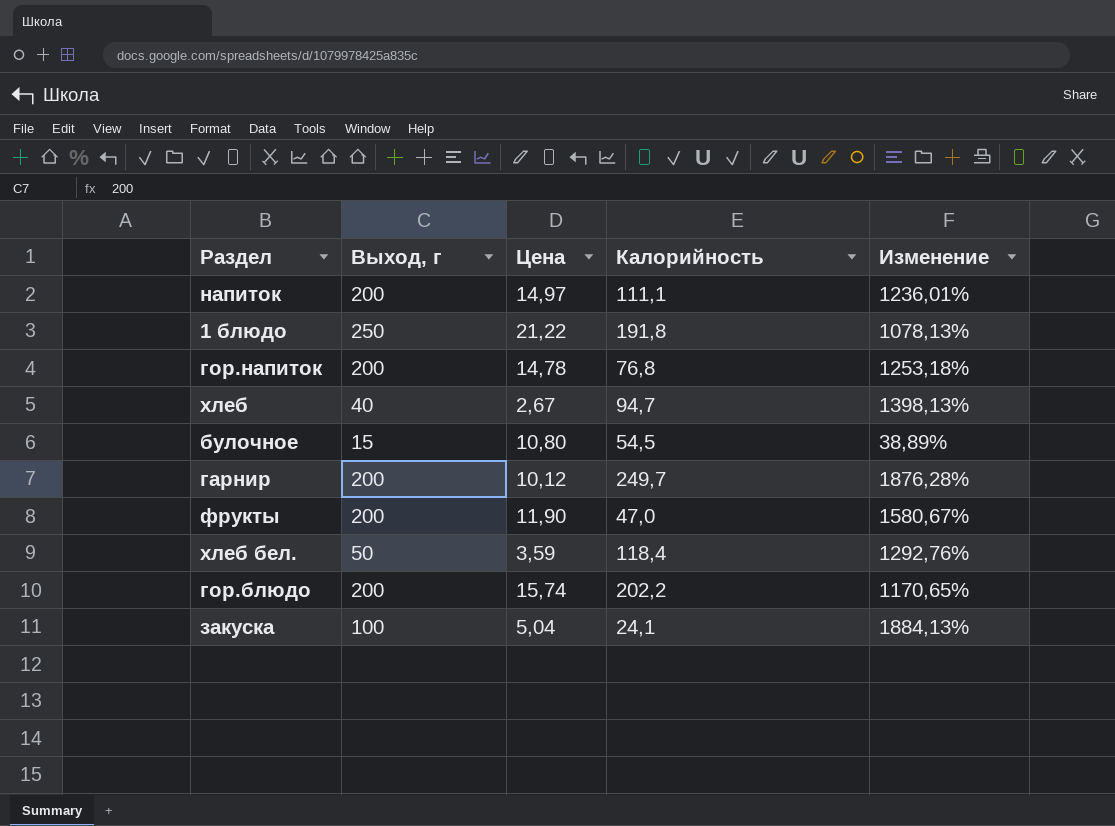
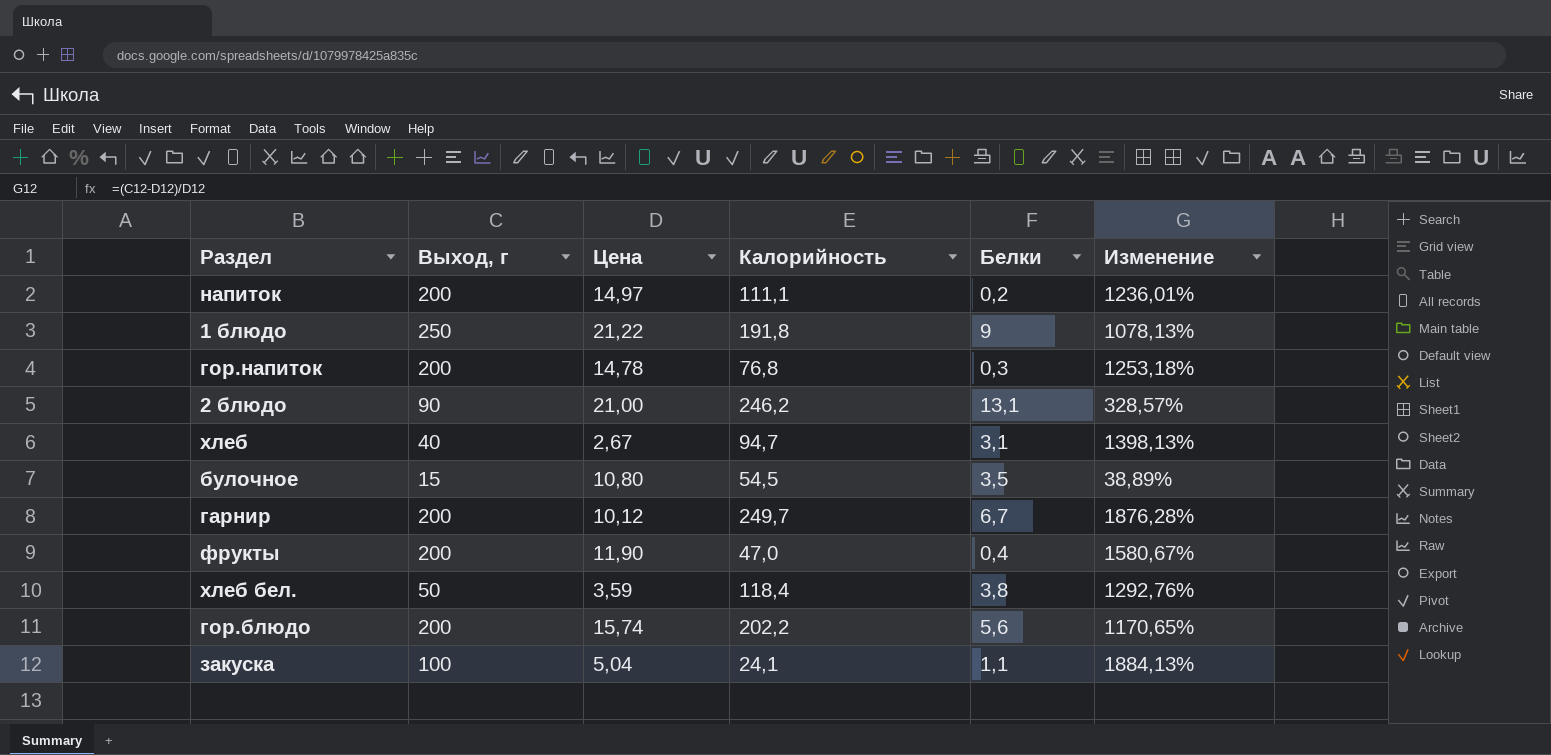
column Белки | position: none -> 5
row 2 блюдо: none -> 90 | 21,00 | 246,2 | 13,1 | 328,57%

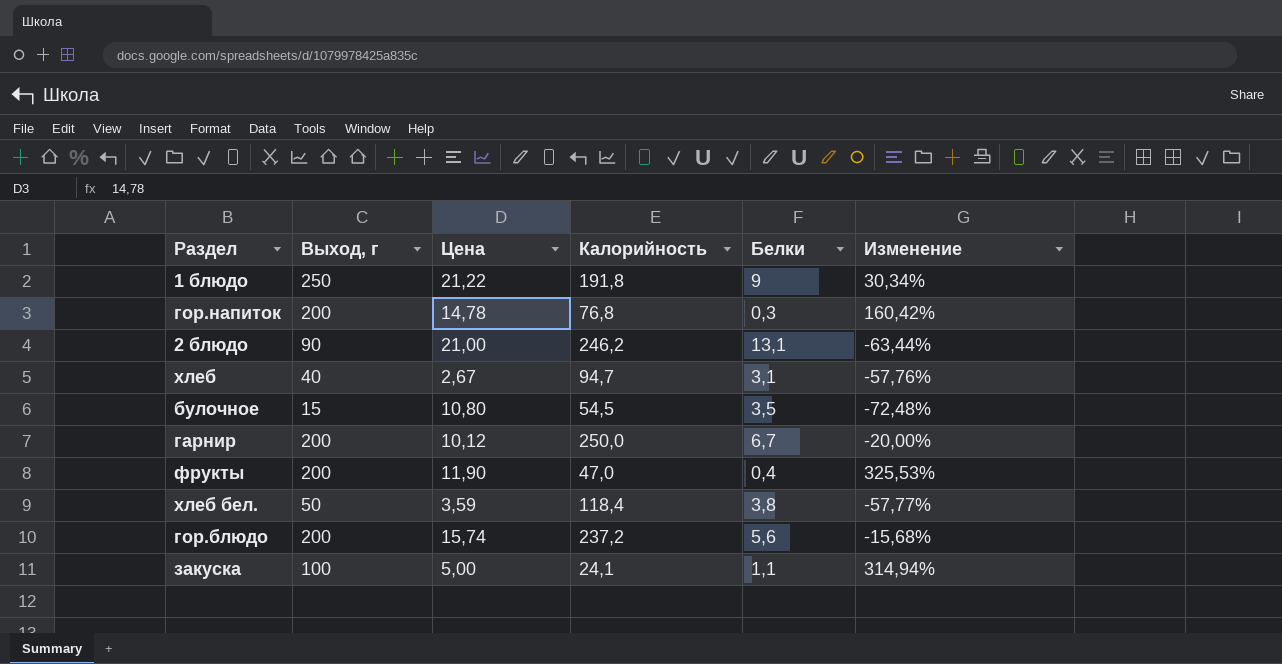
column Изменение | formula: ([Выход, г] - [Цена]) / [Цена] -> ([Выход, г] - [Калорийность]) / [Калорийность]
row напиток: 200 | 14,97 | 111,1 | 0,2 | 1236,01% -> none
гарнир | Калорийность: 249,7 -> 250,0
гор.блюдо | Калорийность: 202,2 -> 237,2
закуска | Цена: 5,04 -> 5,00

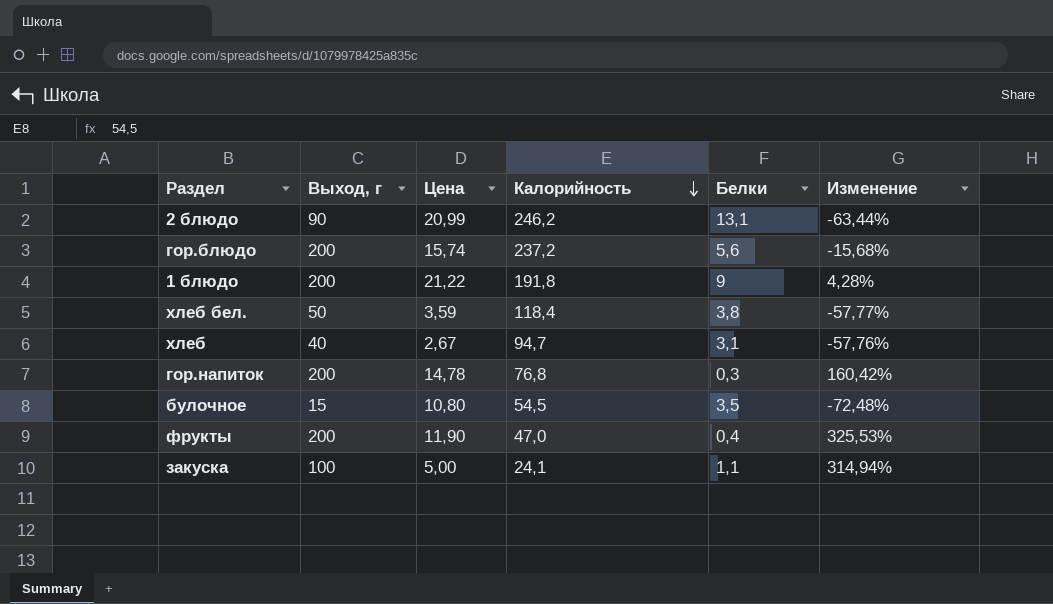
row order: none -> Калорийность descending
row гарнир: 200 | 10,12 | 250,0 | 6,7 | -20,00% -> none
2 блюдо | Цена: 21,00 -> 20,99
1 блюдо | Выход, г: 250 -> 200
1 блюдо | Изменение: 30,34% -> 4,28%

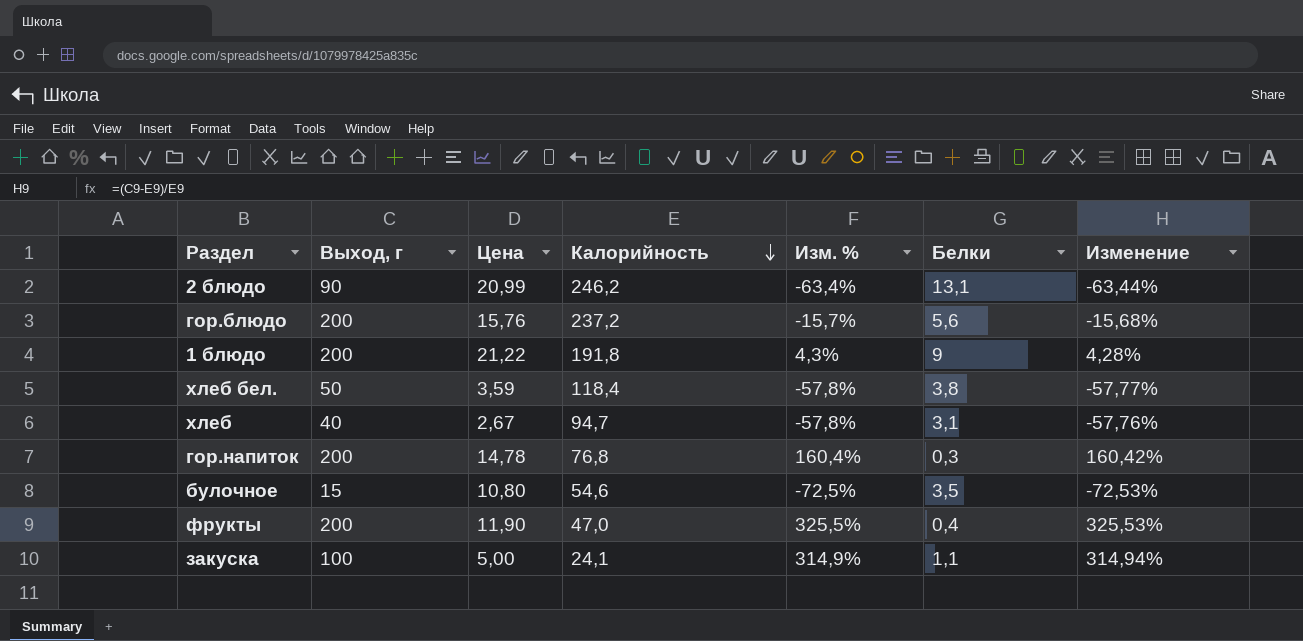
column Изм. % | formula: none -> ([Выход, г] - [Калорийность]) / [Калорийность]
гор.блюдо | Цена: 15,74 -> 15,76
булочное | Калорийность: 54,5 -> 54,6
булочное | Изменение: -72,48% -> -72,53%

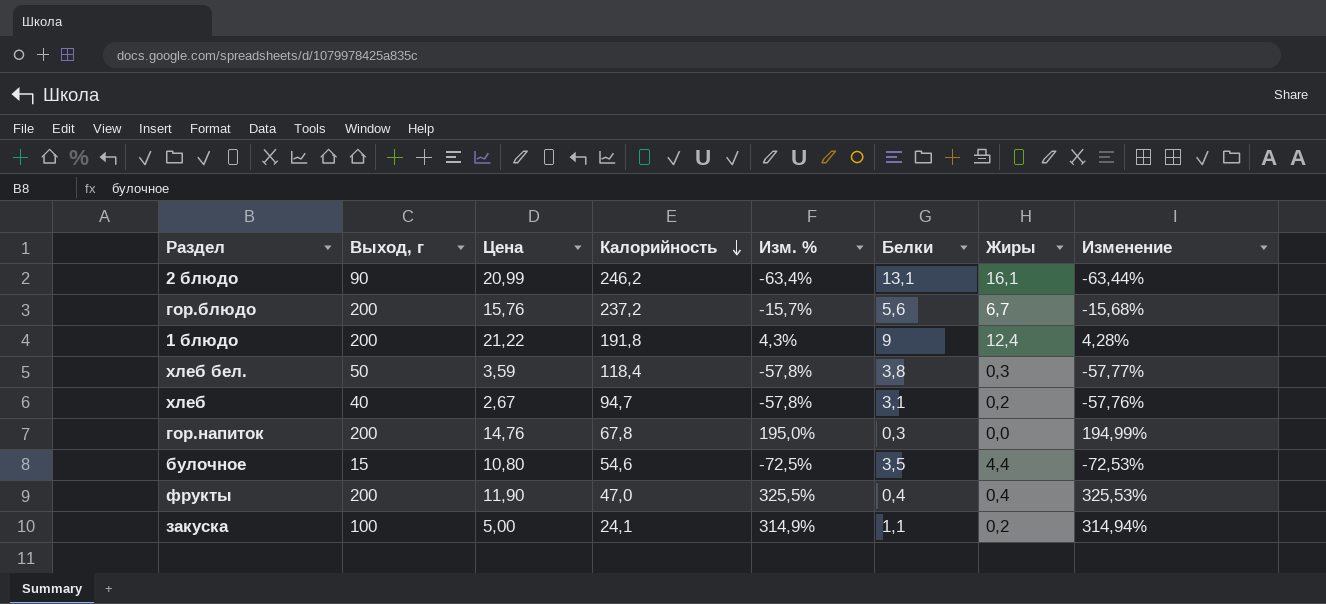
column Жиры | position: none -> 7
гор.напиток | Цена: 14,78 -> 14,76
гор.напиток | Калорийность: 76,8 -> 67,8
гор.напиток | Изм. %: 160,4% -> 195,0%
гор.напиток | Изменение: 160,42% -> 194,99%

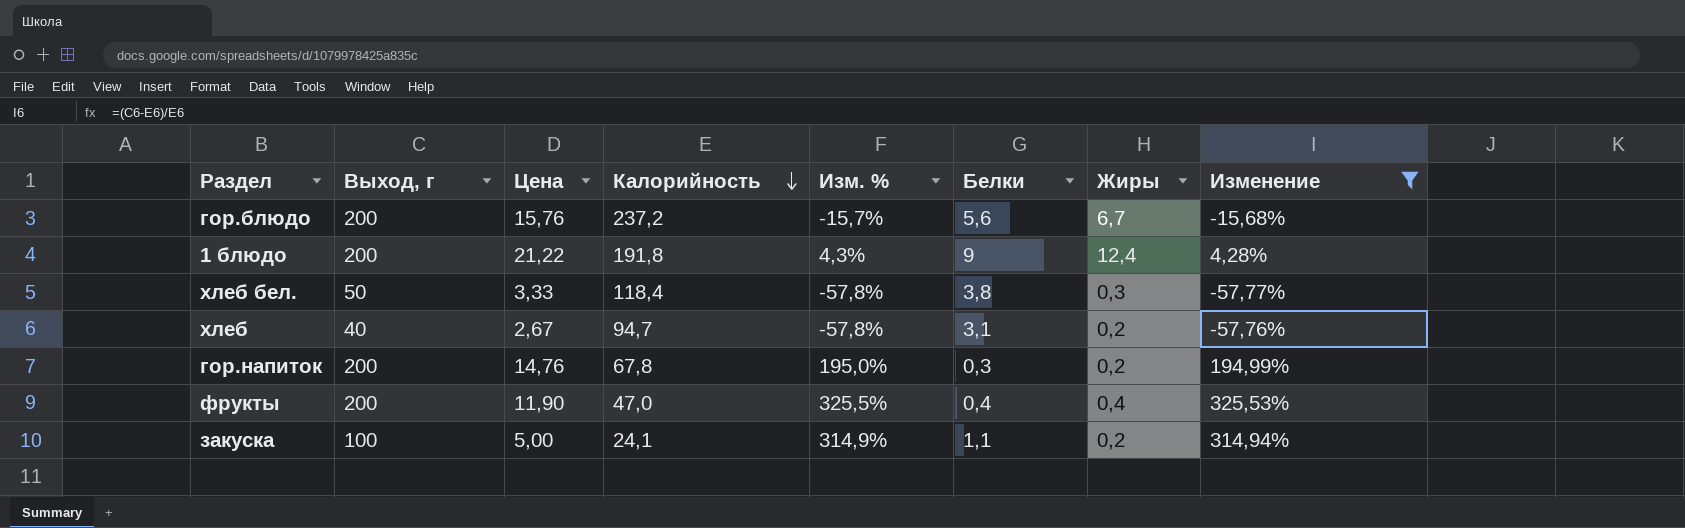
filter: none -> Изменение >= -57,77%
хлеб бел. | Цена: 3,59 -> 3,33
гор.напиток | Жиры: 0,0 -> 0,2

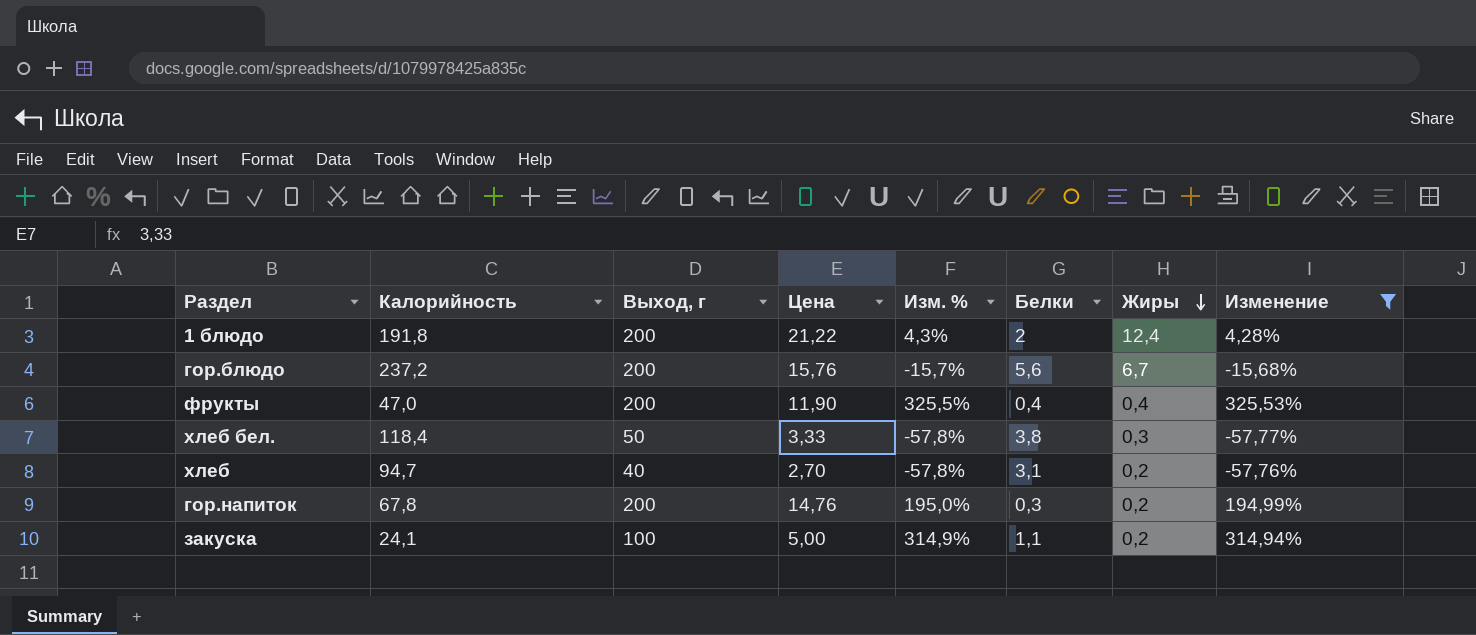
row order: Калорийность descending -> Жиры descending
column Калорийность | position: 4 -> 2
1 блюдо | Белки: 9 -> 2
хлеб | Цена: 2,67 -> 2,70

